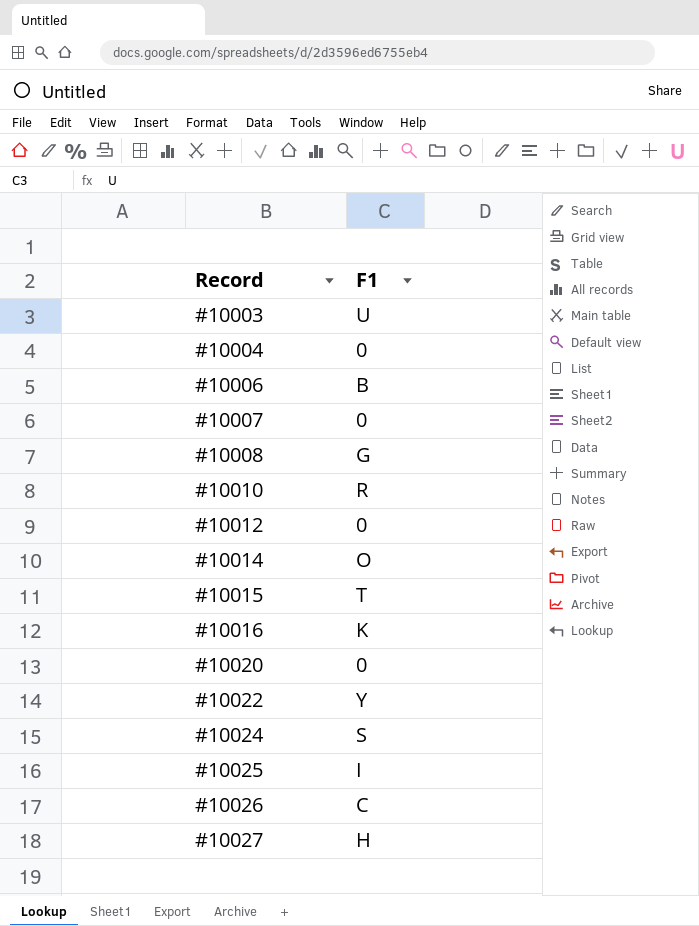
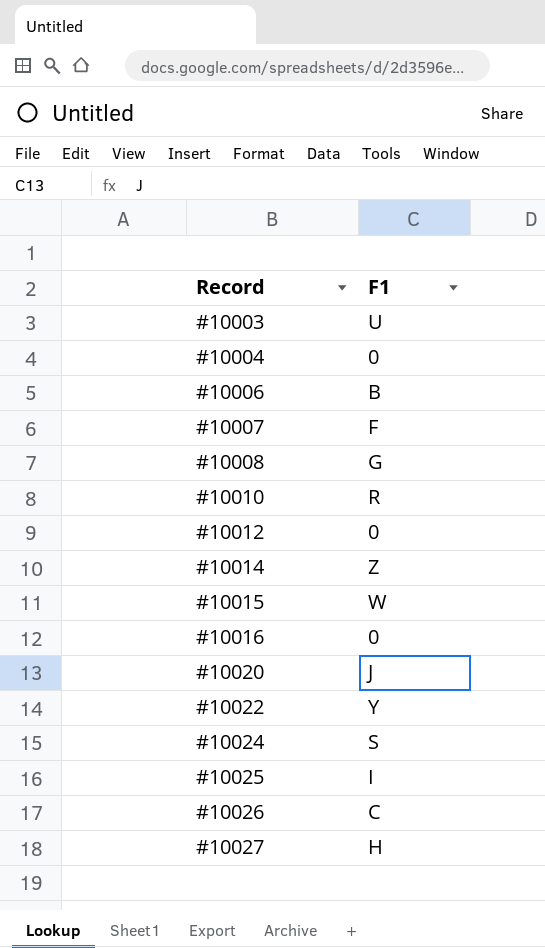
#10007 | F1: 0 -> F
#10014 | F1: O -> Z
#10015 | F1: T -> W
#10016 | F1: K -> 0
#10020 | F1: 0 -> J

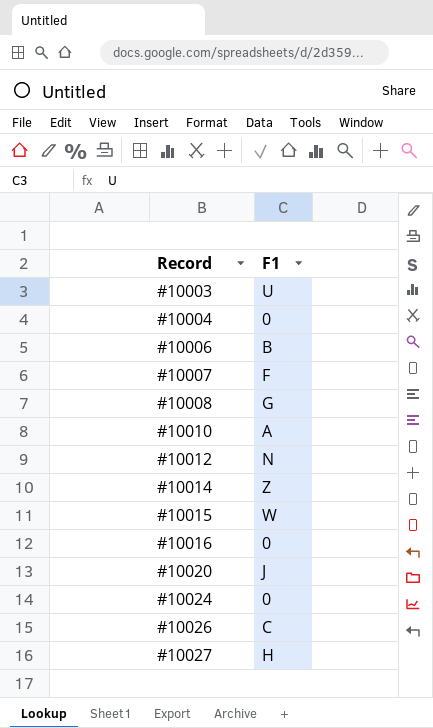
row #10022: Y -> none
row #10025: I -> none
#10010 | F1: R -> A
#10012 | F1: 0 -> N
#10024 | F1: S -> 0

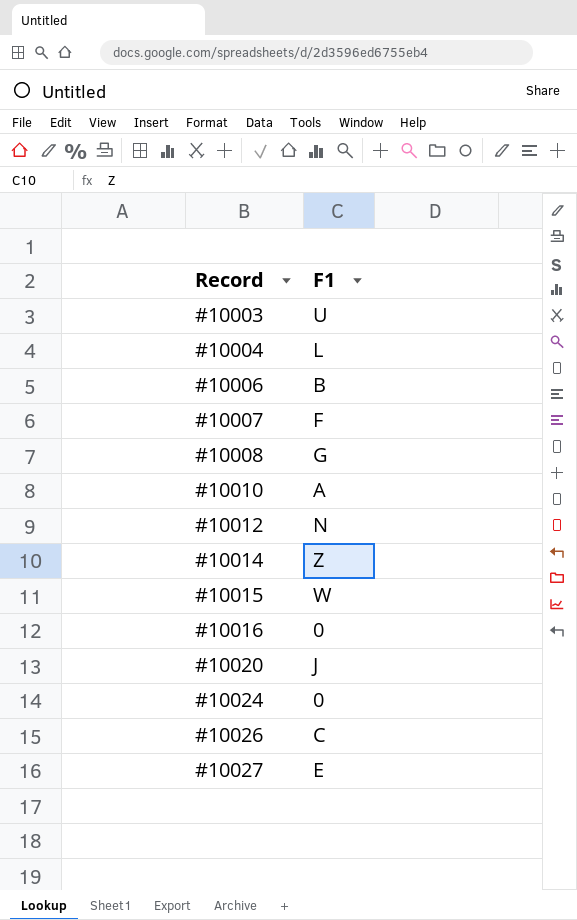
#10004 | F1: 0 -> L
#10027 | F1: H -> E

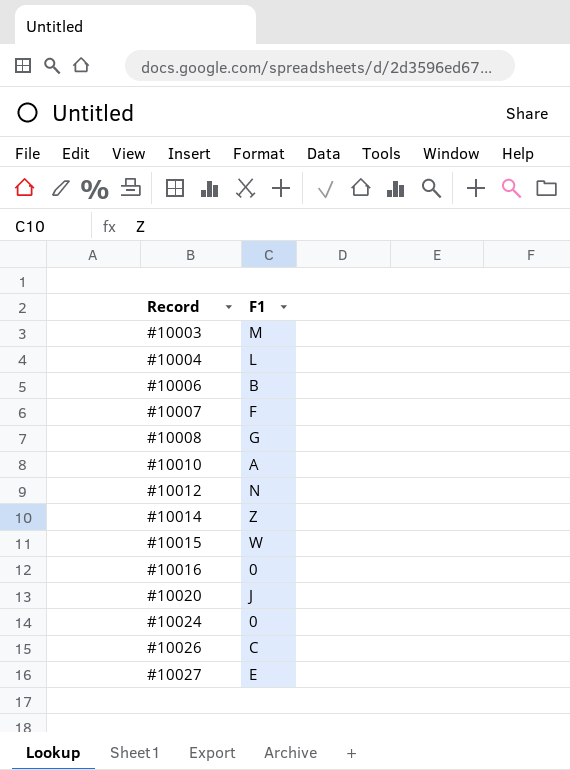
#10003 | F1: U -> M

